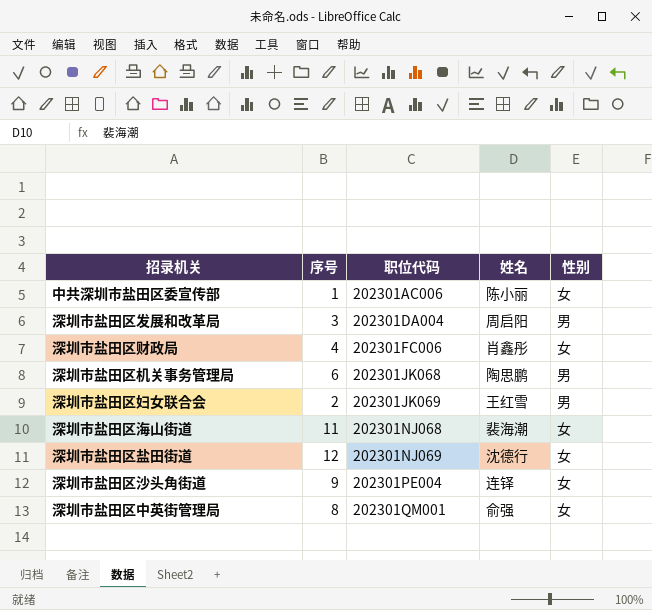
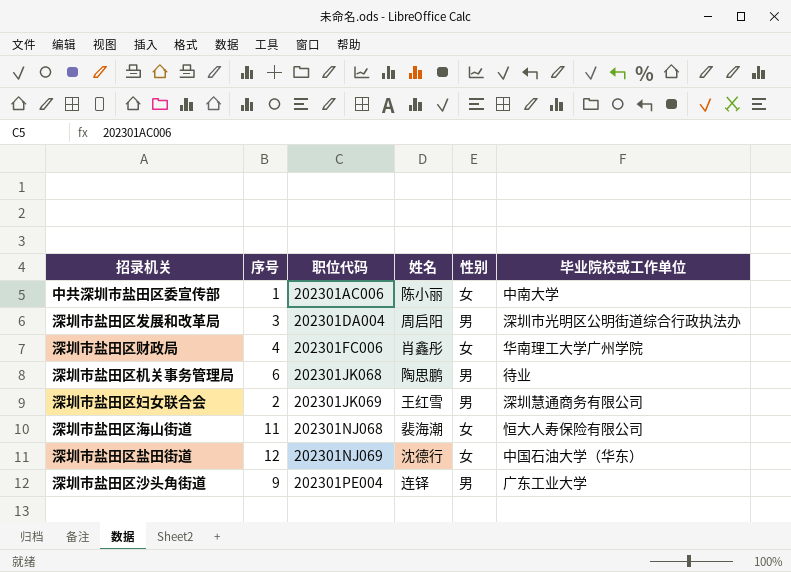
column 毕业院校或工作单位 | position: none -> 6
row 深圳市盐田区中英街管理局: 8 | 202301QM001 | 俞强 | 女 -> none
深圳市盐田区沙头角街道 | 性别: 女 -> 男

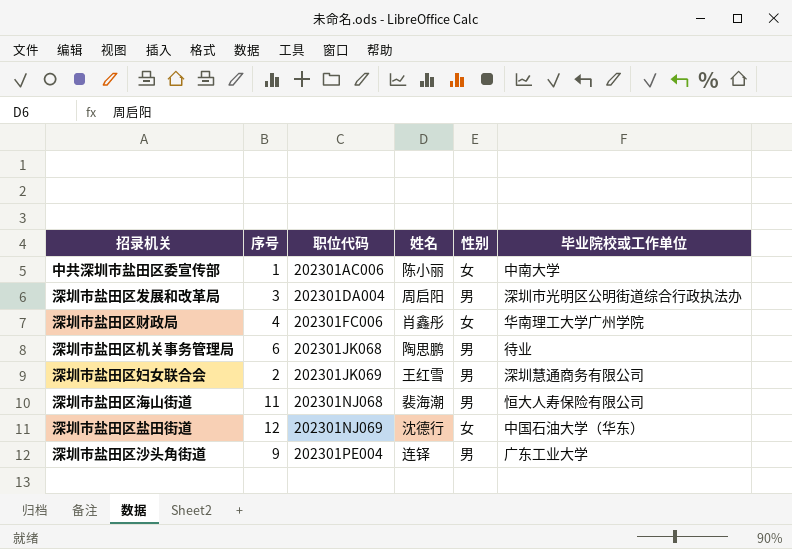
深圳市盐田区海山街道 | 性别: 女 -> 男

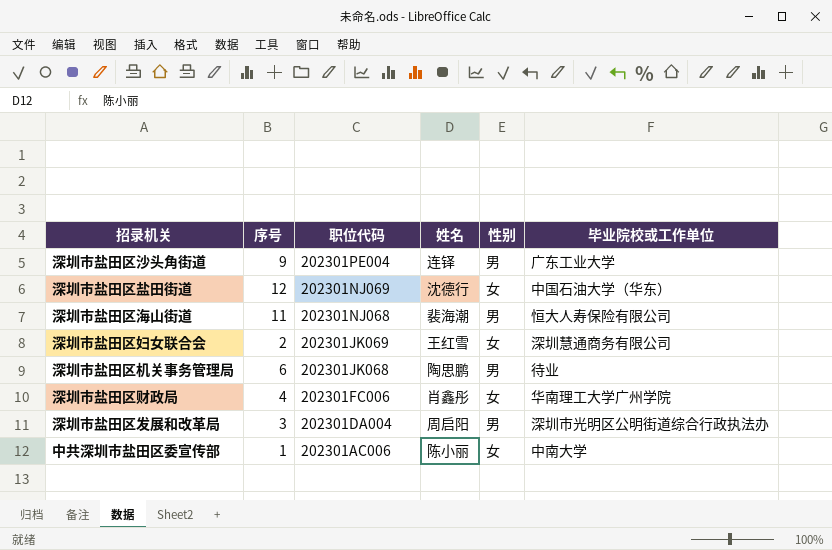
row order: 职位代码 ascending -> 职位代码 descending
深圳市盐田区妇女联合会 | 性别: 男 -> 女

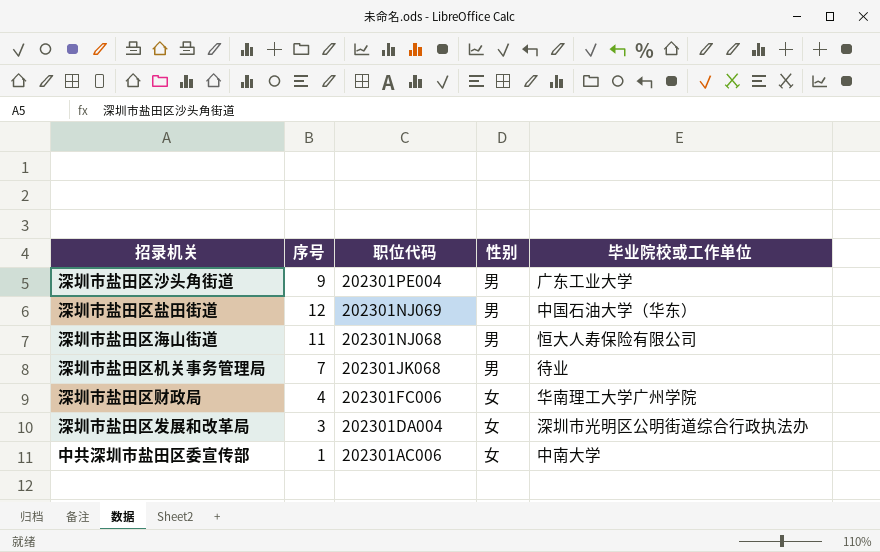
column 姓名 | position: 4 -> none
row 深圳市盐田区妇女联合会: 2 | 202301JK069 | 王红雪 | 女 | 深圳慧通商务有限公司 -> none
深圳市盐田区盐田街道 | 性别: 女 -> 男
深圳市盐田区机关事务管理局 | 序号: 6 -> 7
深圳市盐田区发展和改革局 | 性别: 男 -> 女

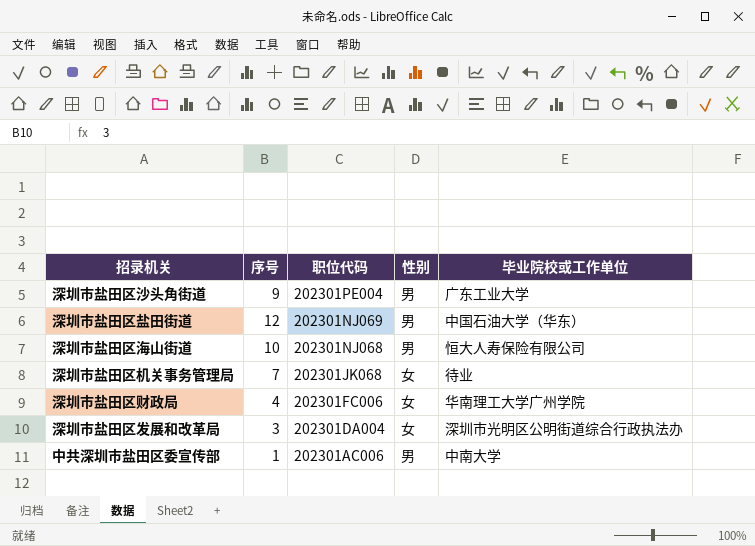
深圳市盐田区海山街道 | 序号: 11 -> 10
深圳市盐田区机关事务管理局 | 性别: 男 -> 女
中共深圳市盐田区委宣传部 | 性别: 女 -> 男

